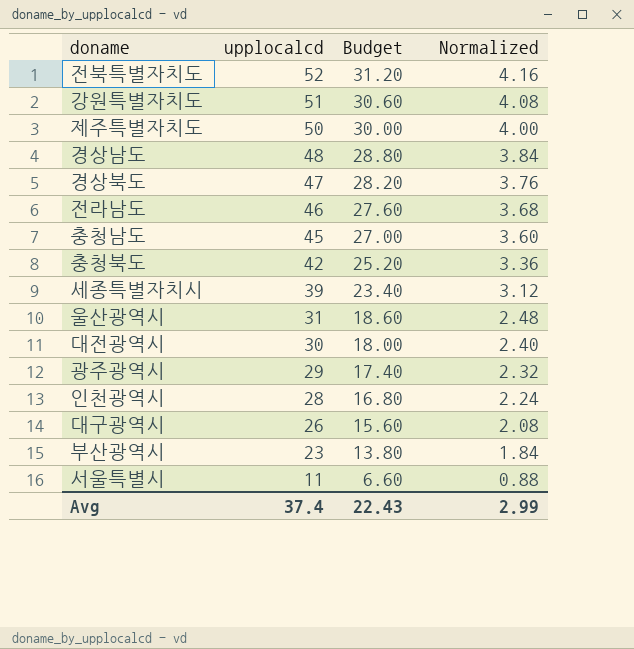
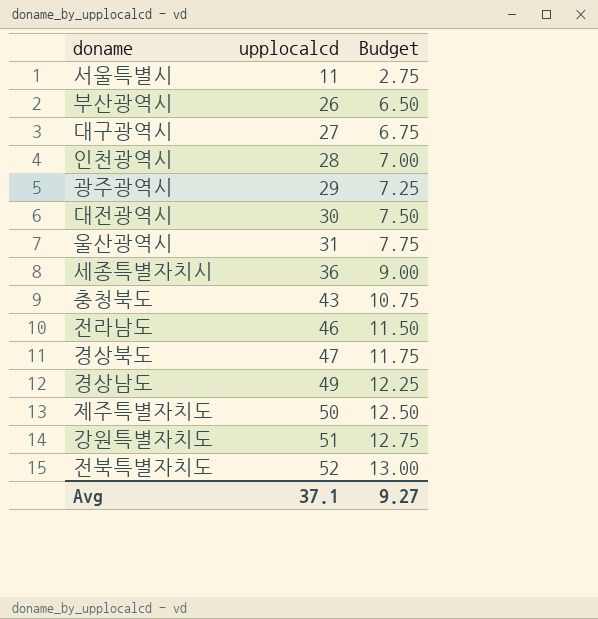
row order: upplocalcd descending -> upplocalcd ascending
column Normalized | formula: [upplocalcd] * 0.08 -> none
column Budget | formula: [upplocalcd] * 0.6 -> [upplocalcd] * 0.25
row 충청남도: 45 | 27.00 | 3.60 -> none
부산광역시 | upplocalcd: 23 -> 26
대구광역시 | upplocalcd: 26 -> 27
세종특별자치시 | upplocalcd: 39 -> 36
충청북도 | upplocalcd: 42 -> 43
경상남도 | upplocalcd: 48 -> 49
Avg | upplocalcd: 37.4 -> 37.1
Avg | Budget: 22.43 -> 9.27

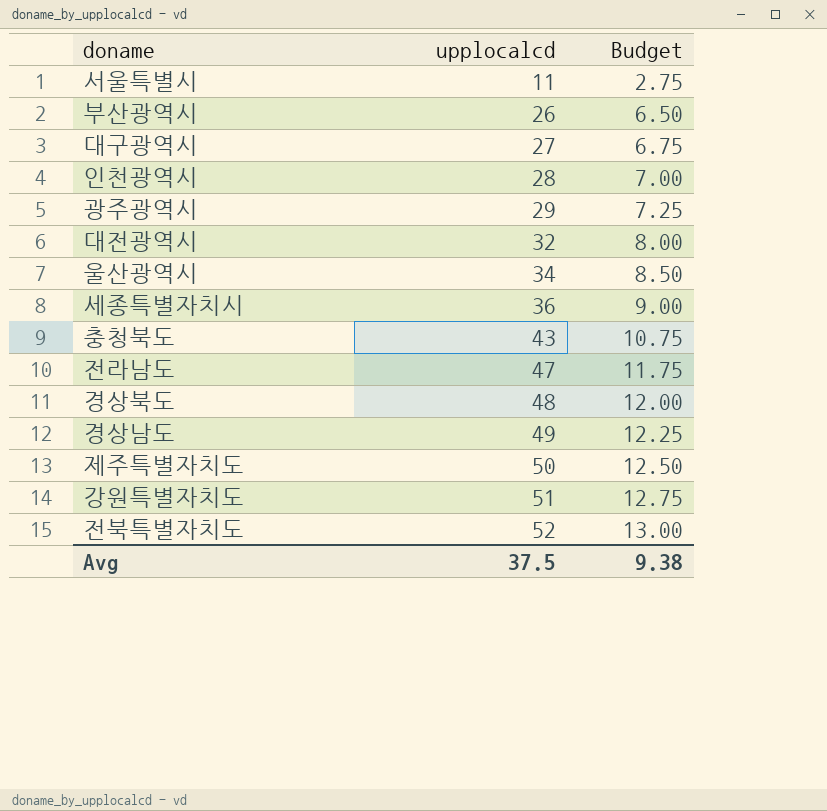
대전광역시 | upplocalcd: 30 -> 32
대전광역시 | Budget: 7.50 -> 8.00
울산광역시 | upplocalcd: 31 -> 34
울산광역시 | Budget: 7.75 -> 8.50
전라남도 | upplocalcd: 46 -> 47
전라남도 | Budget: 11.50 -> 11.75
경상북도 | upplocalcd: 47 -> 48
경상북도 | Budget: 11.75 -> 12.00
Avg | upplocalcd: 37.1 -> 37.5
Avg | Budget: 9.27 -> 9.38

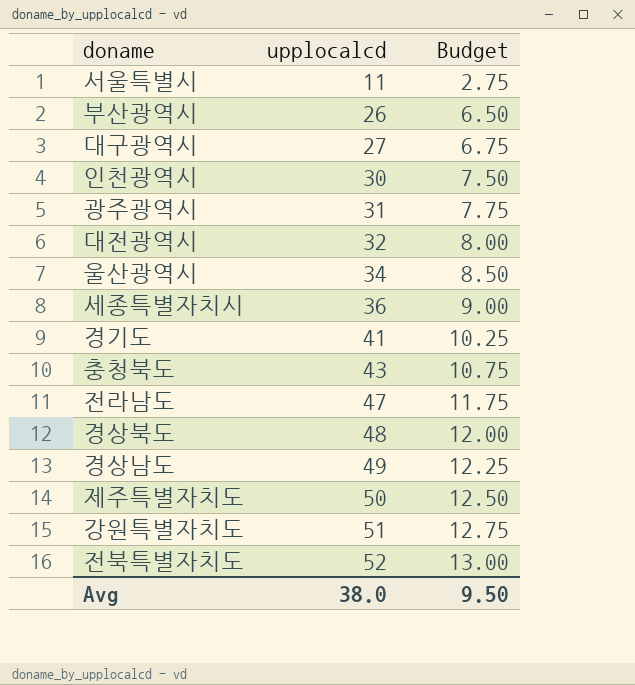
인천광역시 | upplocalcd: 28 -> 30
인천광역시 | Budget: 7.00 -> 7.50
광주광역시 | upplocalcd: 29 -> 31
광주광역시 | Budget: 7.25 -> 7.75
row 경기도: none -> 41 | 10.25
Avg | upplocalcd: 37.5 -> 38.0
Avg | Budget: 9.38 -> 9.50

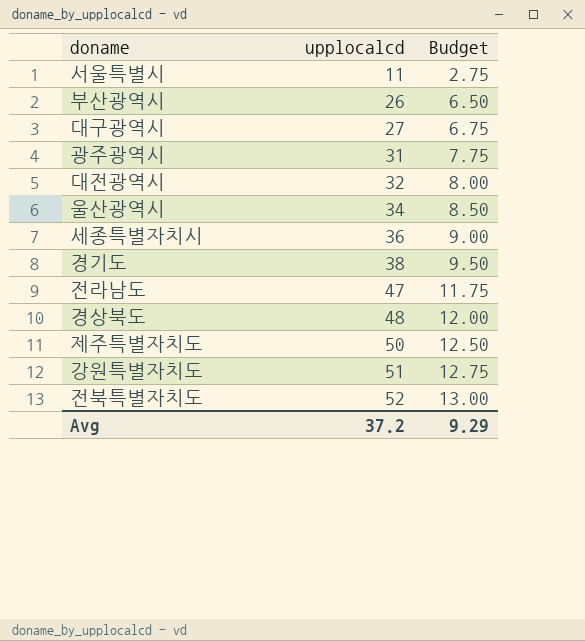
row 인천광역시: 30 | 7.50 -> none
row 충청북도: 43 | 10.75 -> none
row 경상남도: 49 | 12.25 -> none
경기도 | upplocalcd: 41 -> 38
경기도 | Budget: 10.25 -> 9.50
Avg | upplocalcd: 38.0 -> 37.2
Avg | Budget: 9.50 -> 9.29

